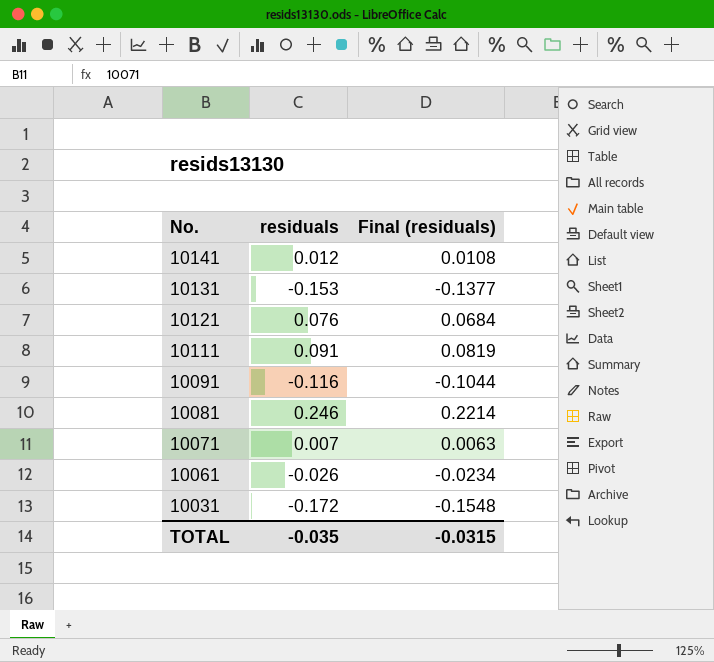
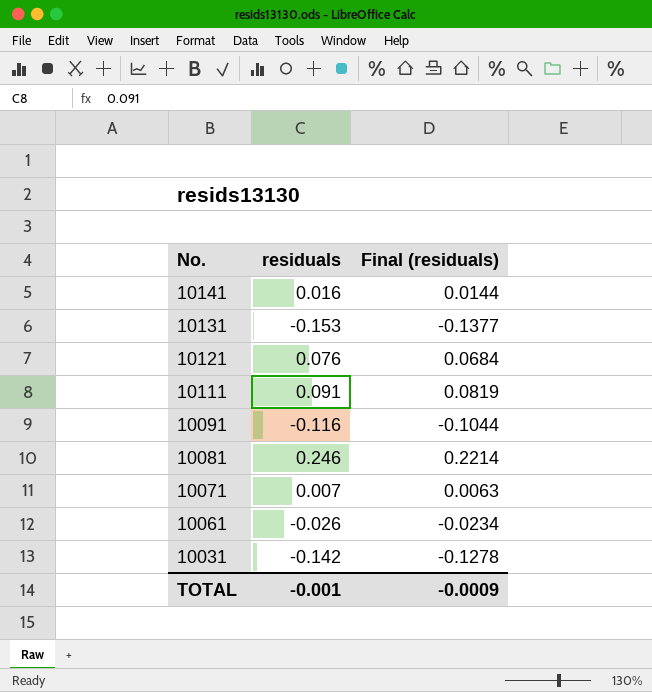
10141 | residuals: 0.012 -> 0.016
10141 | Final (residuals): 0.0108 -> 0.0144
10031 | residuals: -0.172 -> -0.142
10031 | Final (residuals): -0.1548 -> -0.1278
TOTAL | residuals: -0.035 -> -0.001
TOTAL | Final (residuals): -0.0315 -> -0.0009

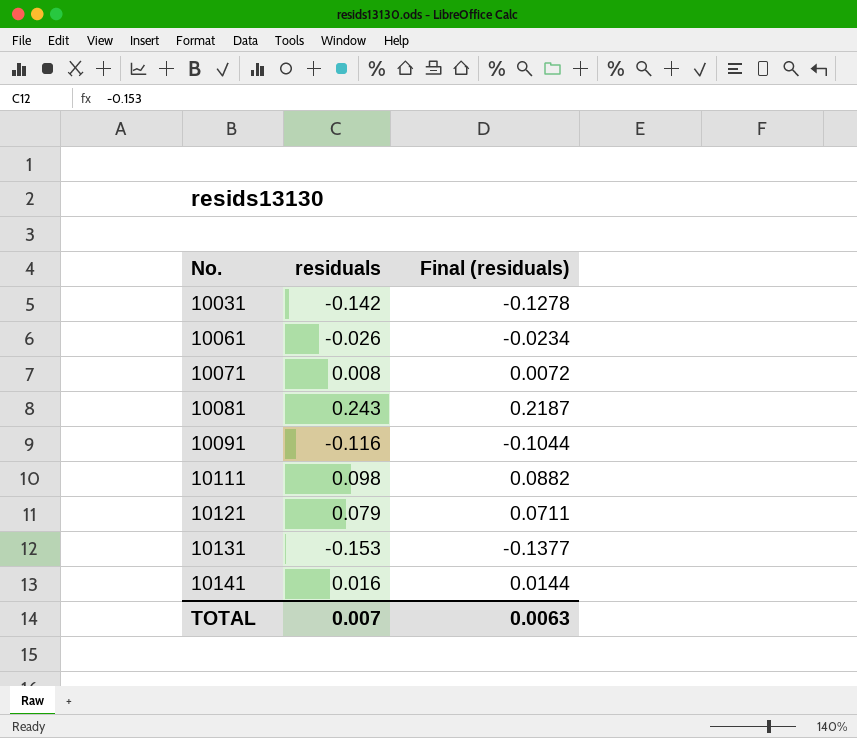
row order: No. descending -> No. ascending
10071 | residuals: 0.007 -> 0.008
10071 | Final (residuals): 0.0063 -> 0.0072
10081 | residuals: 0.246 -> 0.243
10081 | Final (residuals): 0.2214 -> 0.2187
10111 | residuals: 0.091 -> 0.098
10111 | Final (residuals): 0.0819 -> 0.0882
10121 | residuals: 0.076 -> 0.079
10121 | Final (residuals): 0.0684 -> 0.0711
TOTAL | residuals: -0.001 -> 0.007
TOTAL | Final (residuals): -0.0009 -> 0.0063

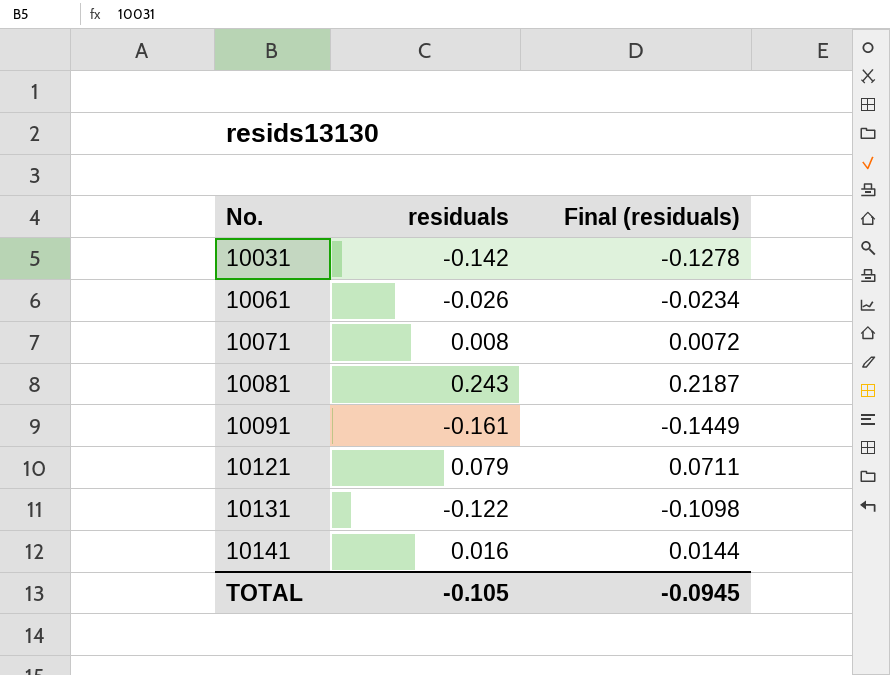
row 10111: 0.098 | 0.0882 -> none
10091 | residuals: -0.116 -> -0.161
10091 | Final (residuals): -0.1044 -> -0.1449
10131 | residuals: -0.153 -> -0.122
10131 | Final (residuals): -0.1377 -> -0.1098
TOTAL | residuals: 0.007 -> -0.105
TOTAL | Final (residuals): 0.0063 -> -0.0945

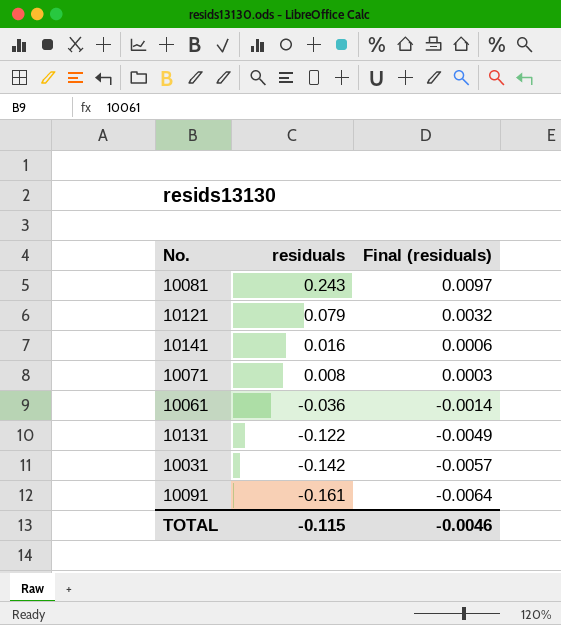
row order: No. ascending -> residuals descending
column Final (residuals) | formula: [residuals] * 0.9 -> [residuals] * 0.04
10061 | residuals: -0.026 -> -0.036
TOTAL | residuals: -0.105 -> -0.115
TOTAL | Final (residuals): -0.0945 -> -0.0046

